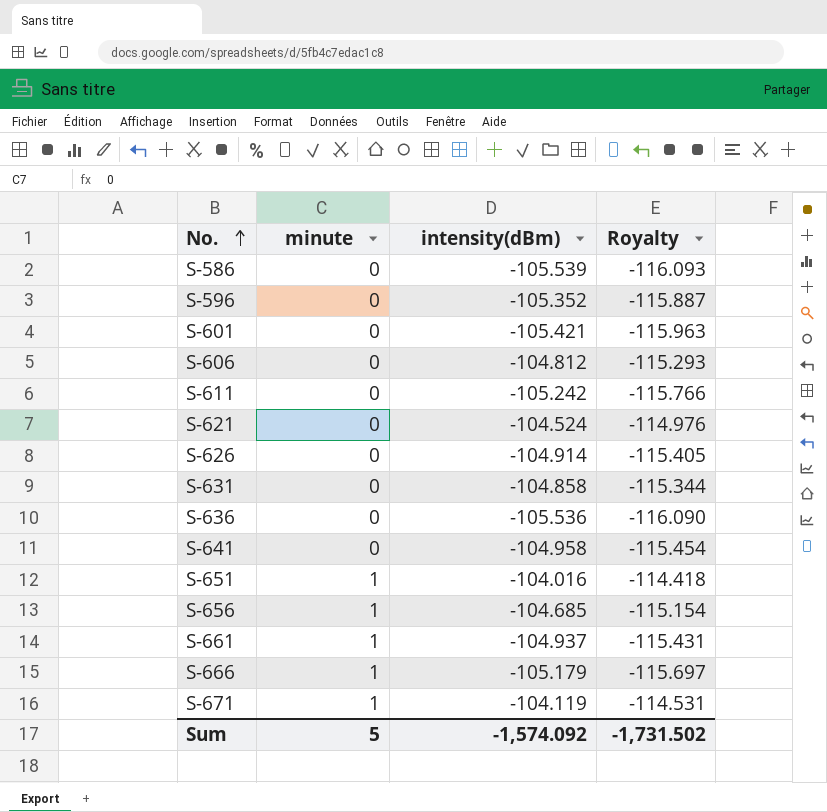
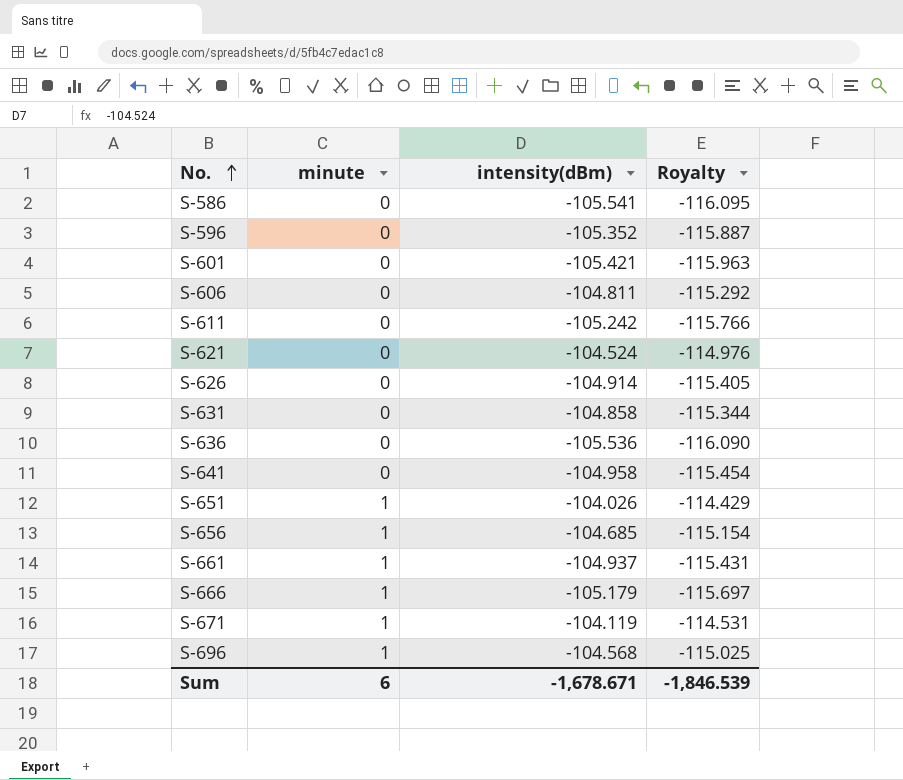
S-586 | intensity(dBm): -105.539 -> -105.541
S-586 | Royalty: -116.093 -> -116.095
S-606 | intensity(dBm): -104.812 -> -104.811
S-606 | Royalty: -115.293 -> -115.292
S-651 | intensity(dBm): -104.016 -> -104.026
S-651 | Royalty: -114.418 -> -114.429
row S-696: none -> 1 | -104.568 | -115.025
Sum | minute: 5 -> 6
Sum | intensity(dBm): -1,574.092 -> -1,678.671
Sum | Royalty: -1,731.502 -> -1,846.539

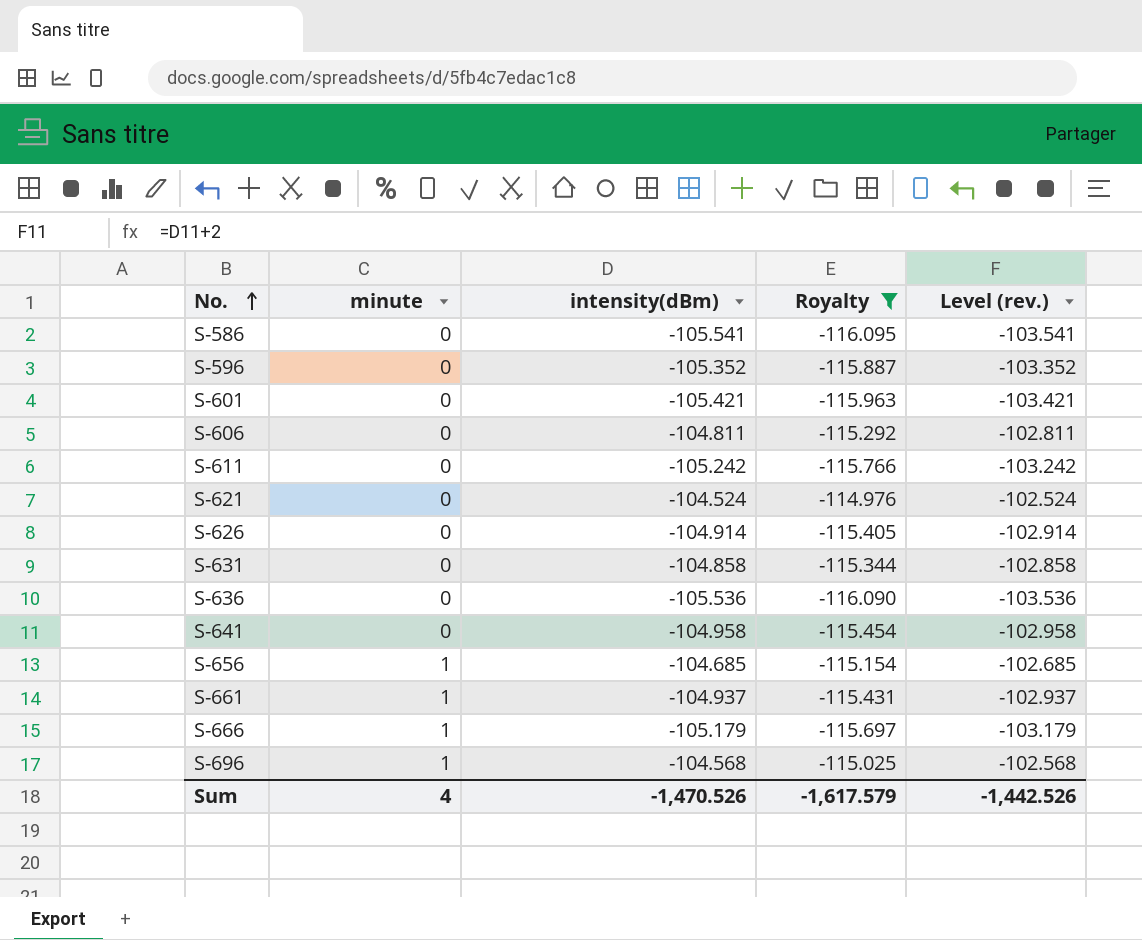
filter: none -> Royalty <= -114.976
column Level (rev.) | formula: none -> [intensity(dBm)] + 2
Sum | minute: 6 -> 4
Sum | intensity(dBm): -1,678.671 -> -1,470.526
Sum | Royalty: -1,846.539 -> -1,617.579

